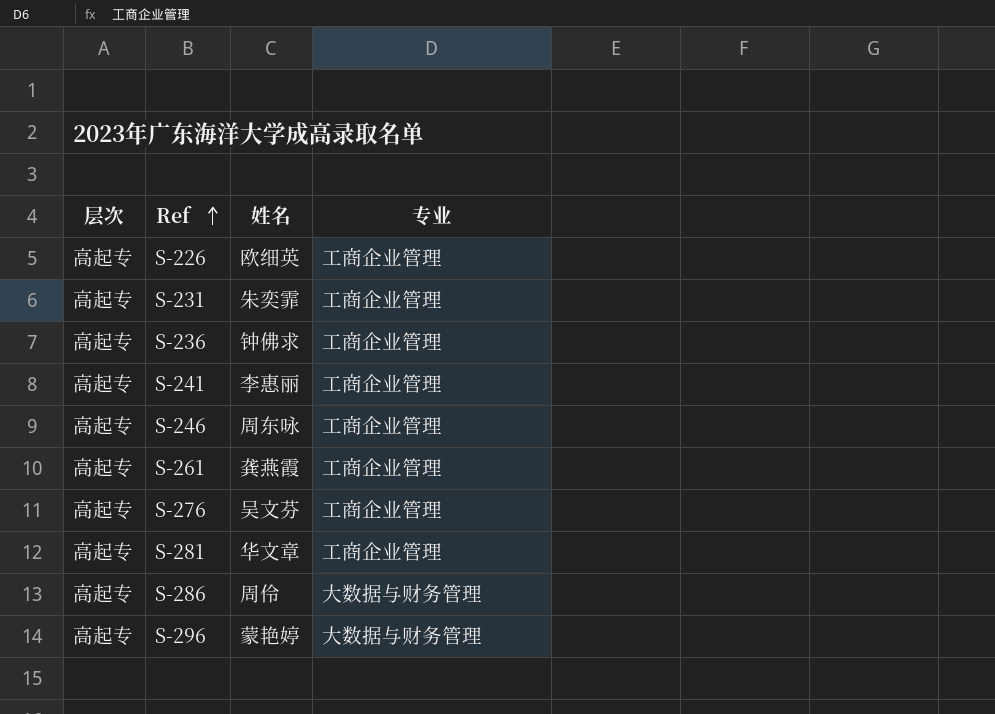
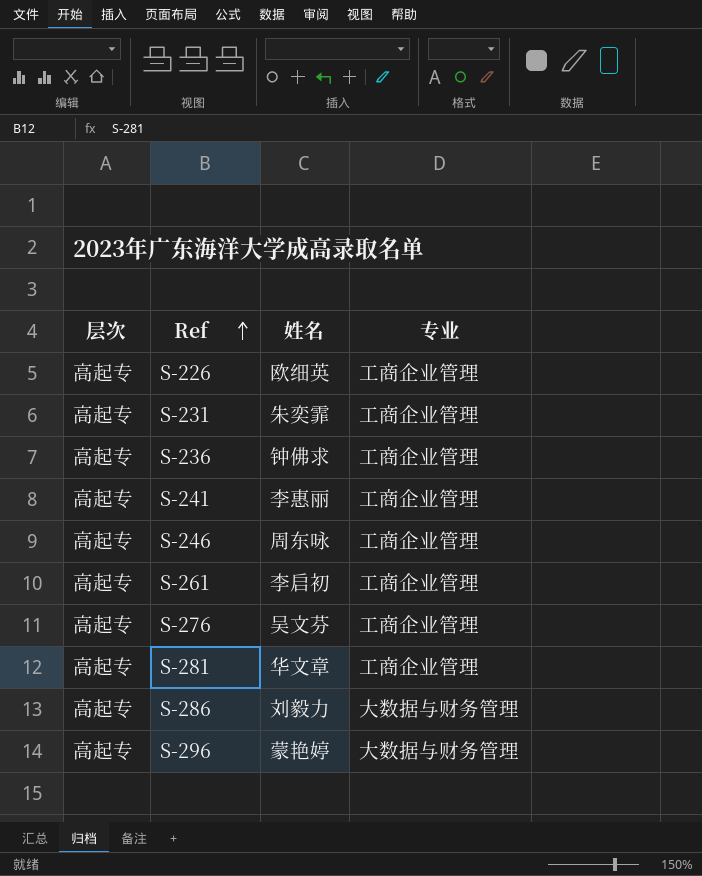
S-261 | 姓名: 龚燕霞 -> 李启初
S-286 | 姓名: 周伶 -> 刘毅力

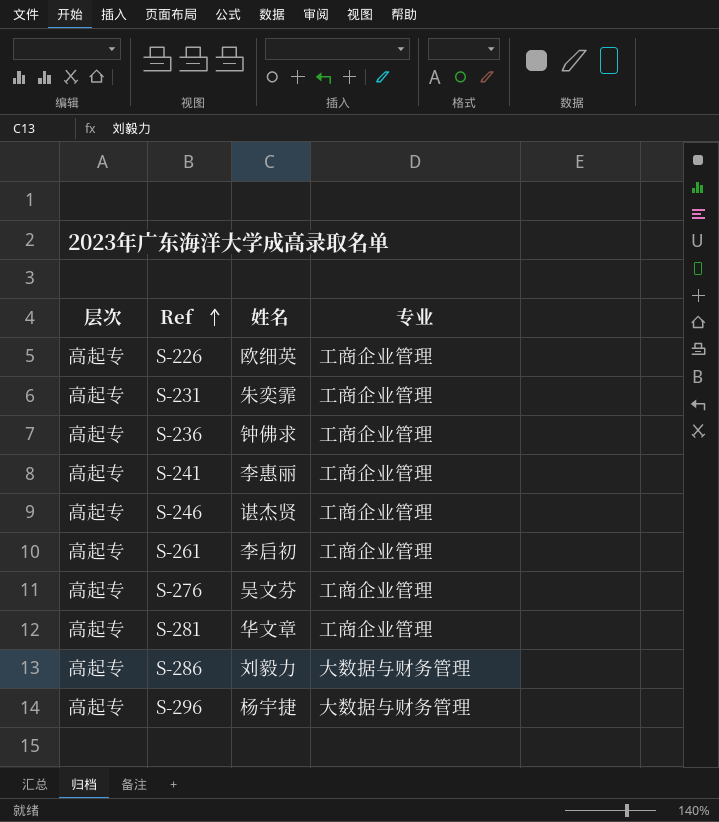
S-246 | 姓名: 周东咏 -> 谌杰贤
S-296 | 姓名: 蒙艳婷 -> 杨宇捷

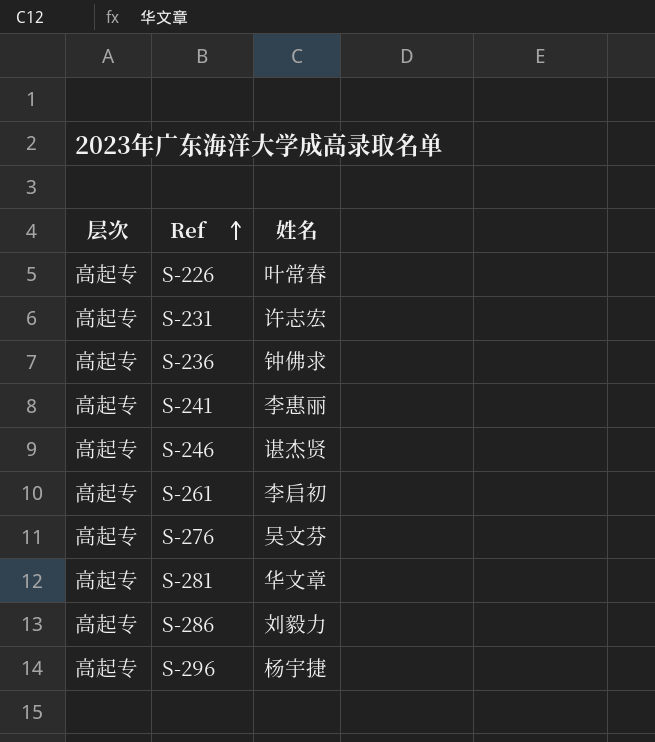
column 专业 | position: 4 -> none
S-226 | 姓名: 欧细英 -> 叶常春
S-231 | 姓名: 朱奕霏 -> 许志宏

